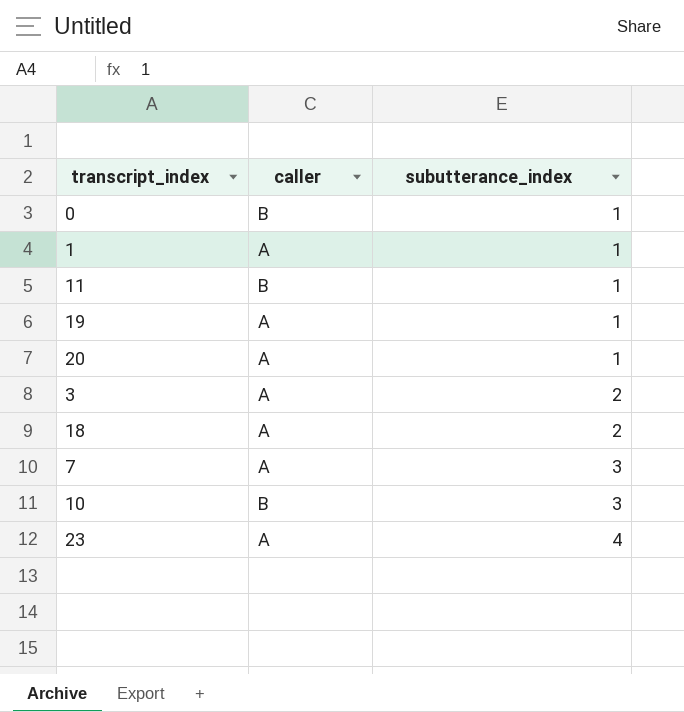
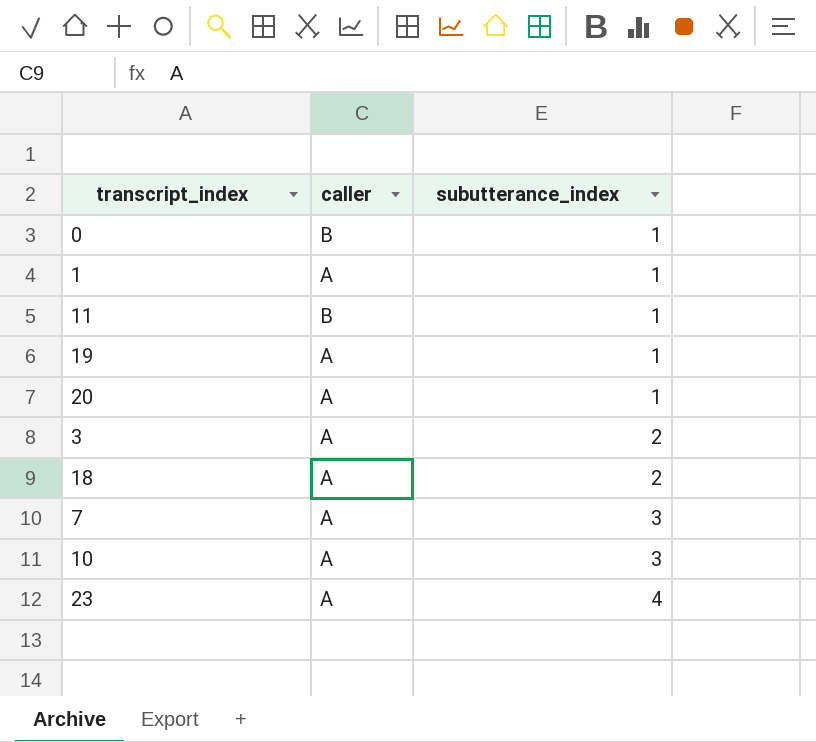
10 | caller: B -> A

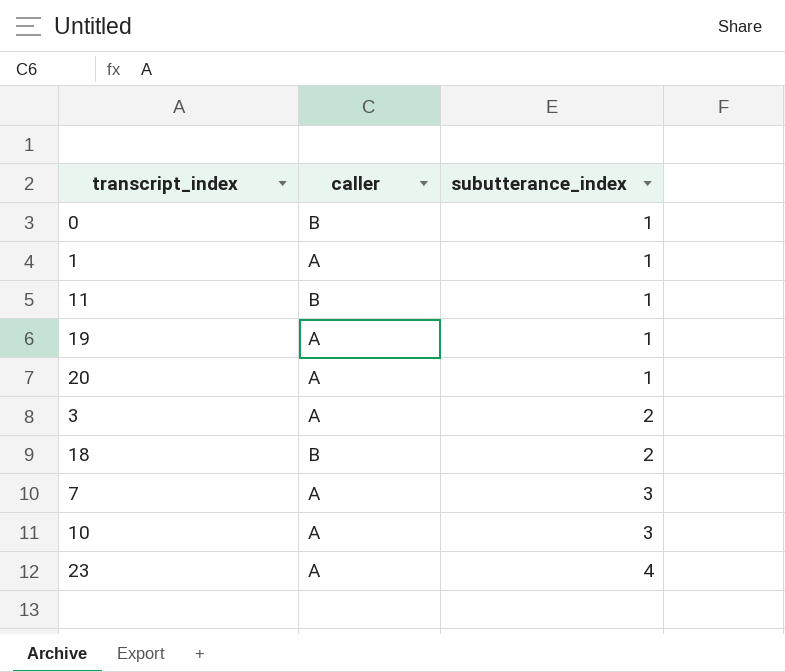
18 | caller: A -> B

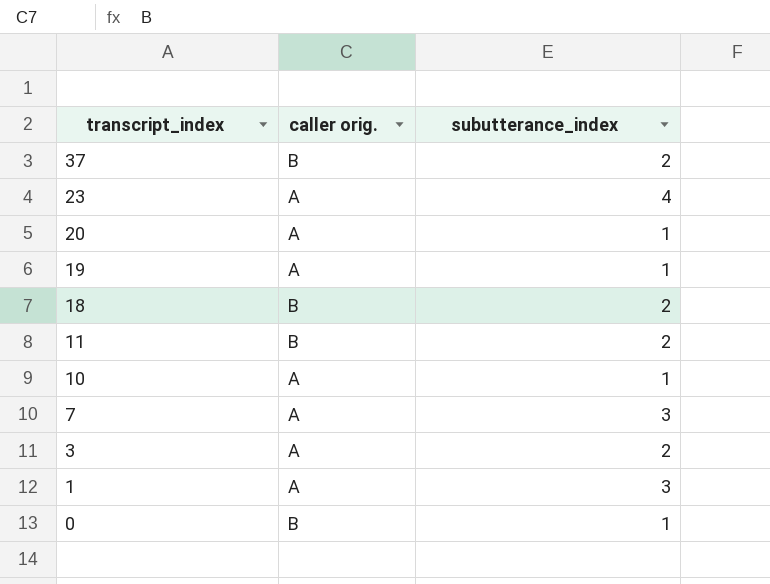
row order: subutterance_index ascending -> transcript_index descending
column name: caller -> caller orig.
row 37: none -> B | 2
11 | subutterance_index: 1 -> 2
10 | subutterance_index: 3 -> 1
1 | subutterance_index: 1 -> 3

